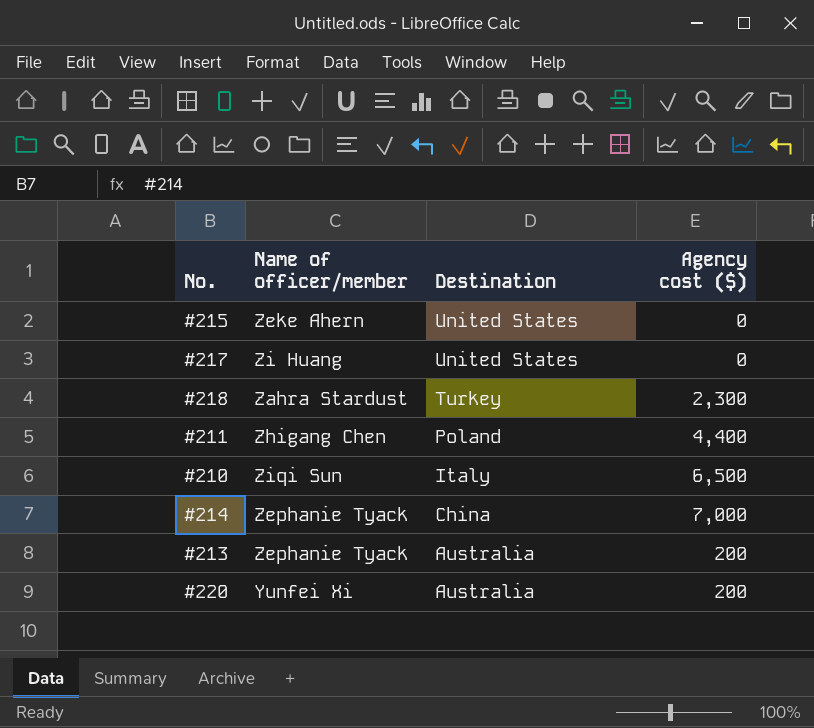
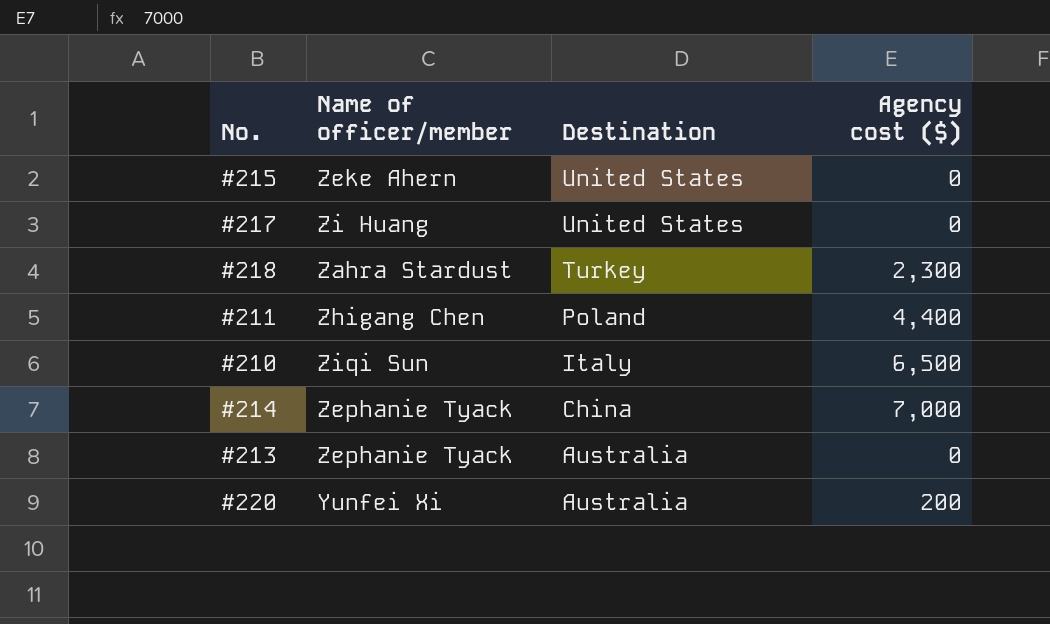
#213 | Agency cost ($): 200 -> 0

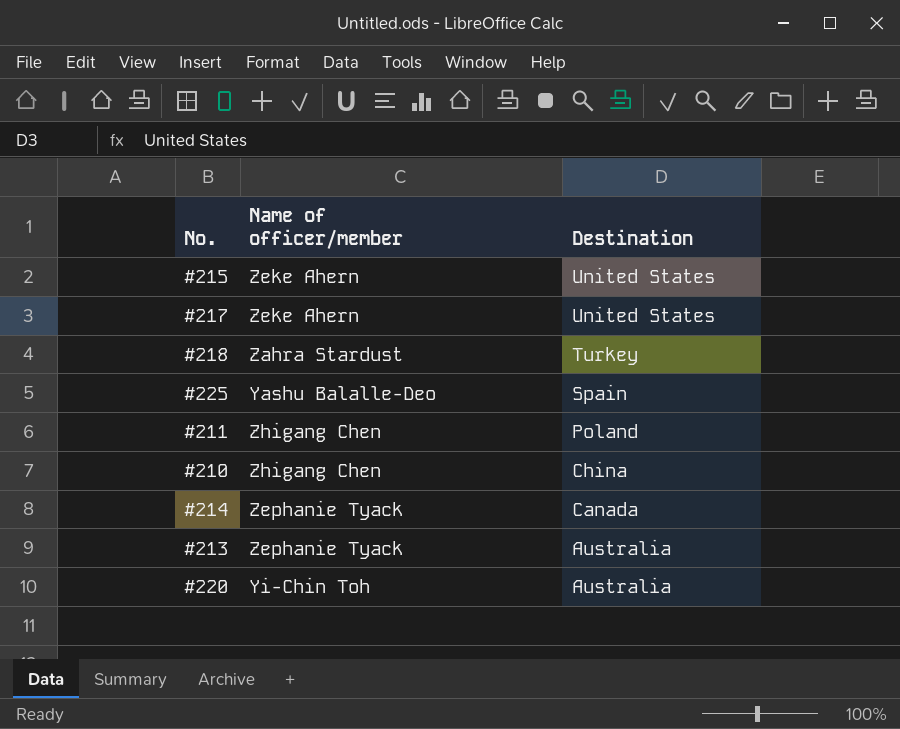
column Agency cost ($) | position: 4 -> none
#217 | Name of officer/member: Zi Huang -> Zeke Ahern
row #225: none -> Yashu Balalle-Deo | Spain
#210 | Name of officer/member: Ziqi Sun -> Zhigang Chen
#210 | Destination: Italy -> China
#214 | Destination: China -> Canada
#220 | Name of officer/member: Yunfei Xi -> Yi-Chin Toh

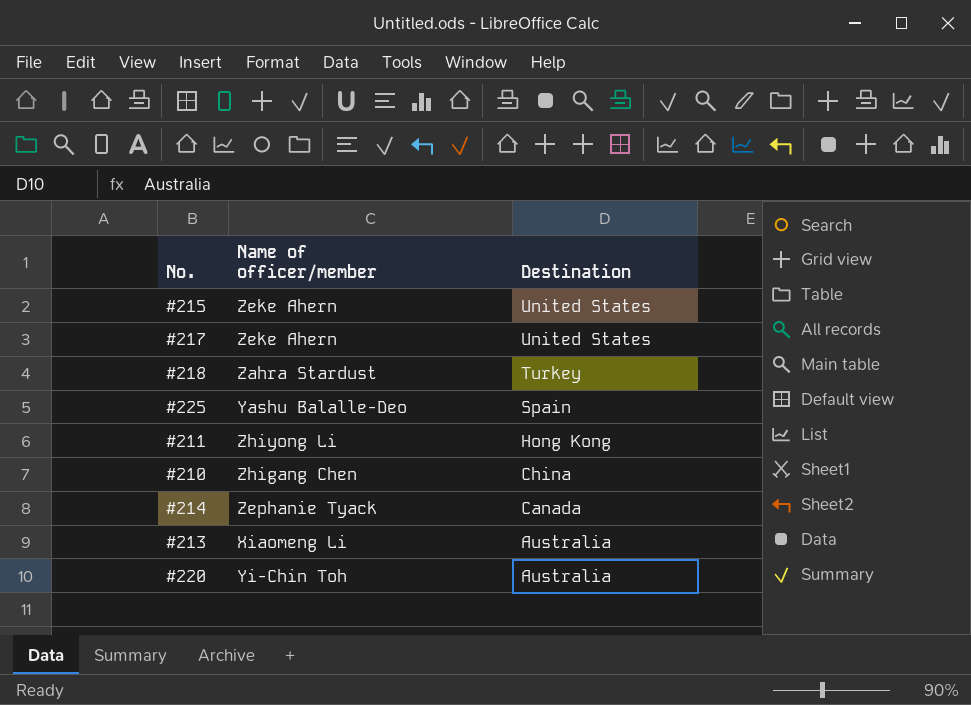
#211 | Name of officer/member: Zhigang Chen -> Zhiyong Li
#211 | Destination: Poland -> Hong Kong
#213 | Name of officer/member: Zephanie Tyack -> Xiaomeng Li

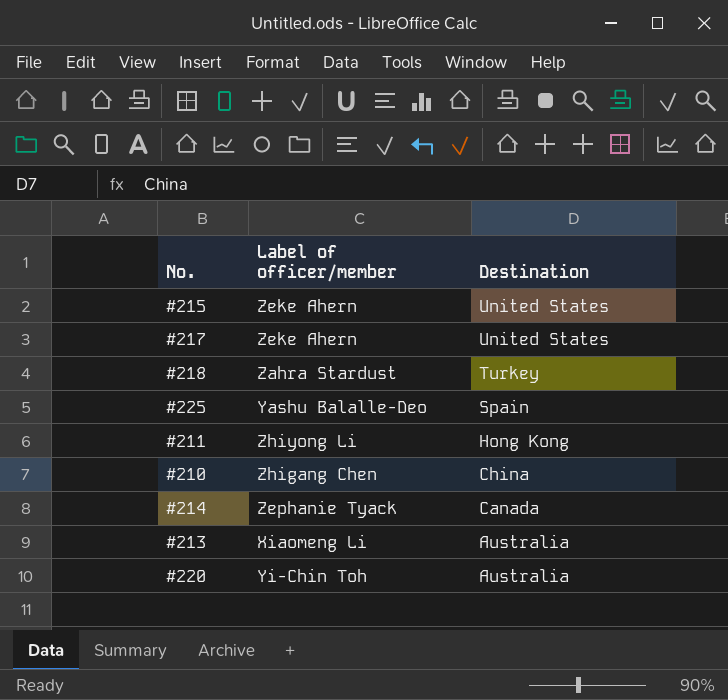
column name: Name of officer/member -> Label of officer/member

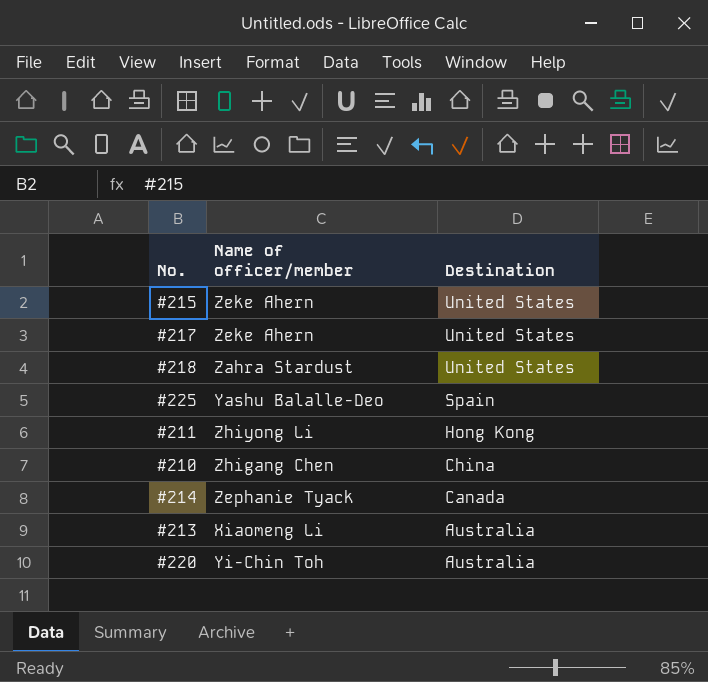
column name: Label of officer/member -> Name of officer/member
#218 | Destination: Turkey -> United States

